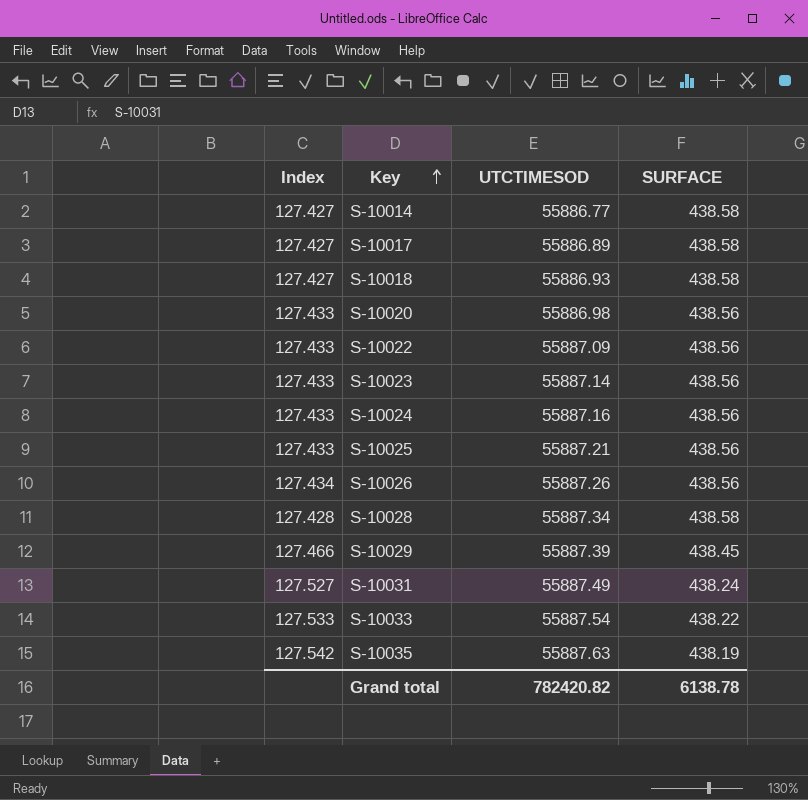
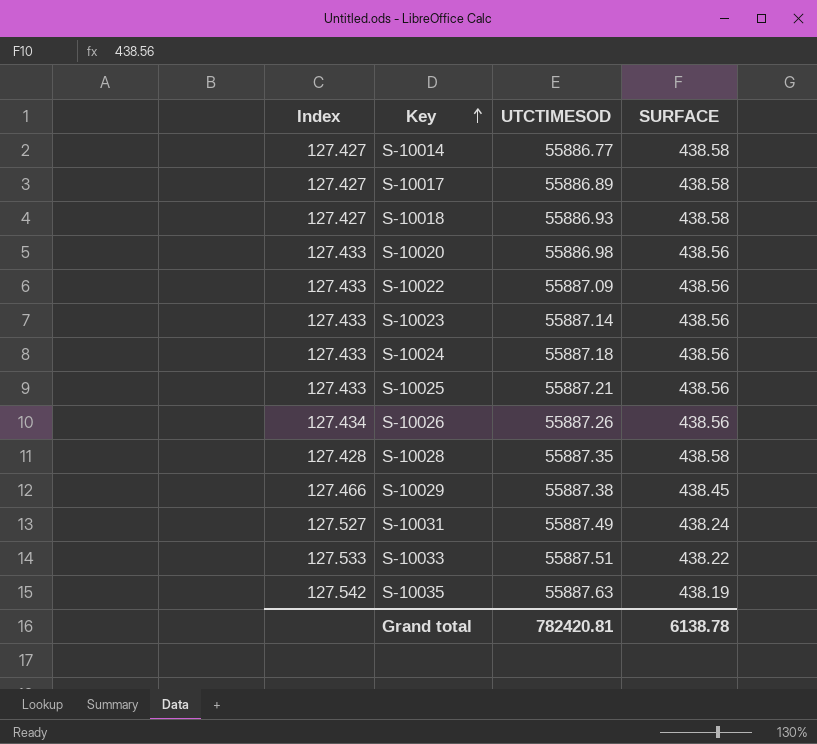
S-10024 | UTCTIMESOD: 55887.16 -> 55887.18
S-10028 | UTCTIMESOD: 55887.34 -> 55887.35
S-10029 | UTCTIMESOD: 55887.39 -> 55887.38
S-10033 | UTCTIMESOD: 55887.54 -> 55887.51
Grand total | UTCTIMESOD: 782420.82 -> 782420.81

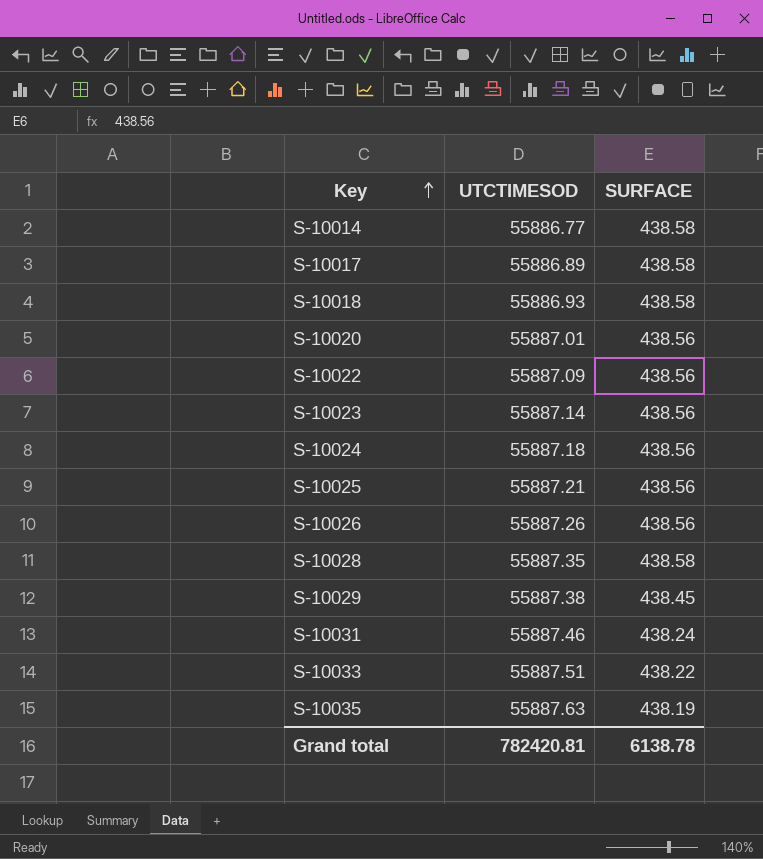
column Index | formula: [UTCTIMESOD] / [SURFACE] -> none
S-10020 | UTCTIMESOD: 55886.98 -> 55887.01
S-10031 | UTCTIMESOD: 55887.49 -> 55887.46

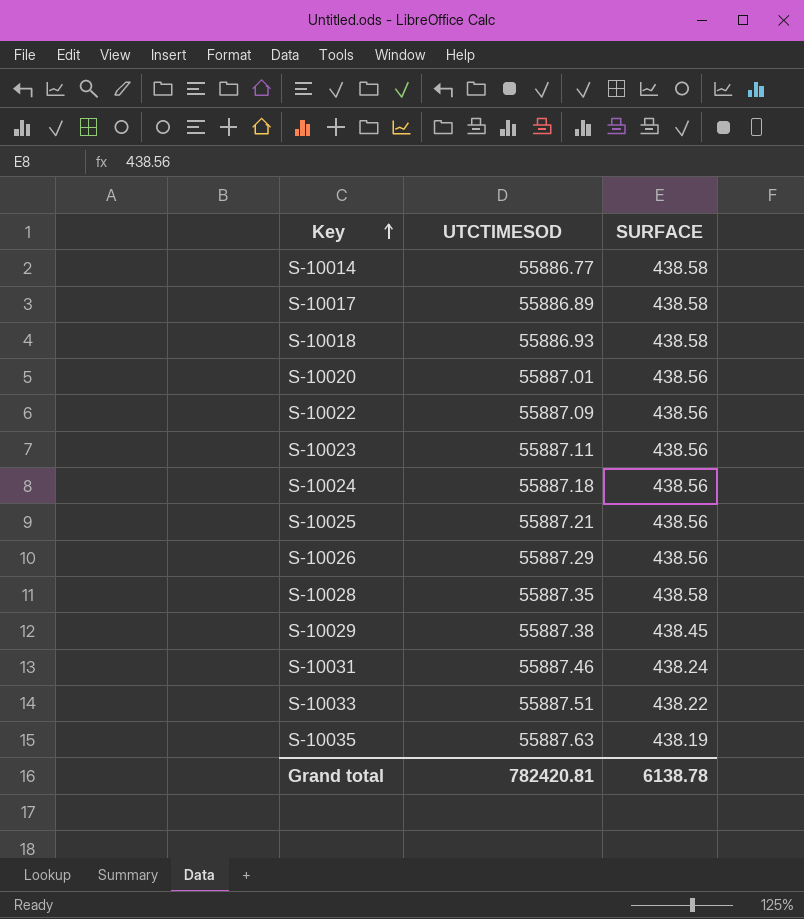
S-10023 | UTCTIMESOD: 55887.14 -> 55887.11
S-10026 | UTCTIMESOD: 55887.26 -> 55887.29

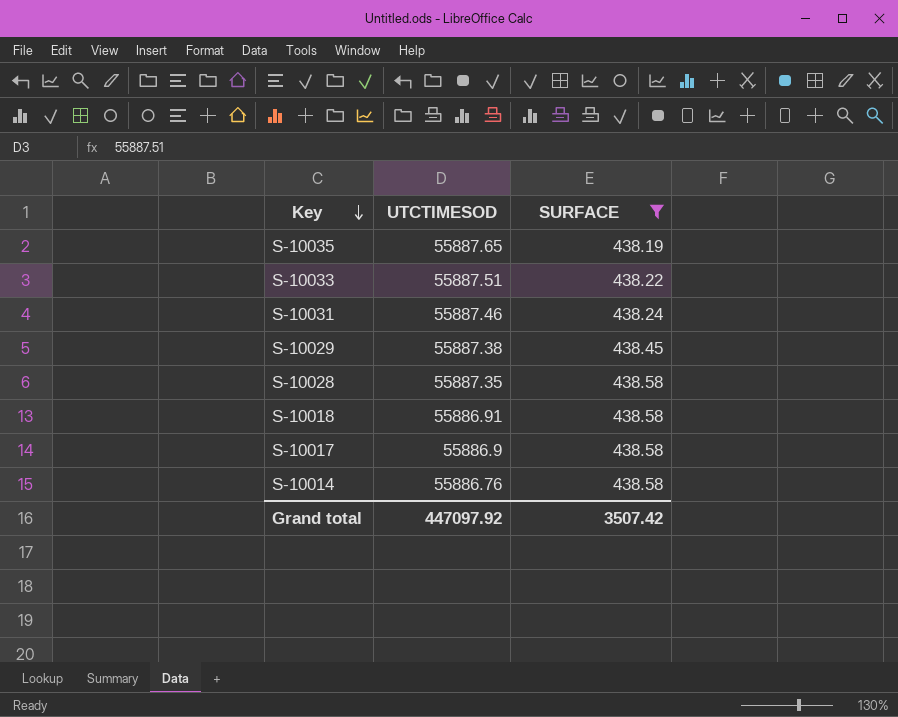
filter: none -> SURFACE != 438.56
row order: Key ascending -> Key descending
S-10035 | UTCTIMESOD: 55887.63 -> 55887.65
S-10018 | UTCTIMESOD: 55886.93 -> 55886.91
S-10017 | UTCTIMESOD: 55886.89 -> 55886.9
S-10014 | UTCTIMESOD: 55886.77 -> 55886.76
Grand total | UTCTIMESOD: 782420.81 -> 447097.92
Grand total | SURFACE: 6138.78 -> 3507.42

